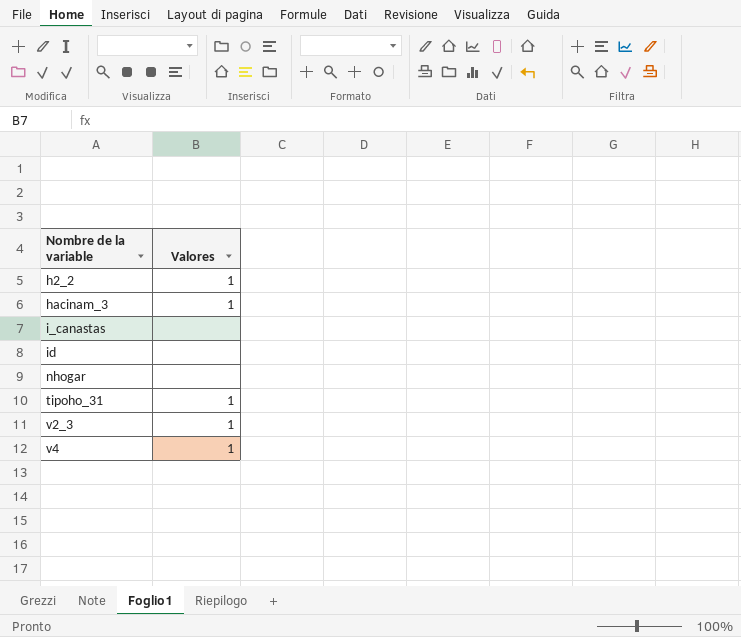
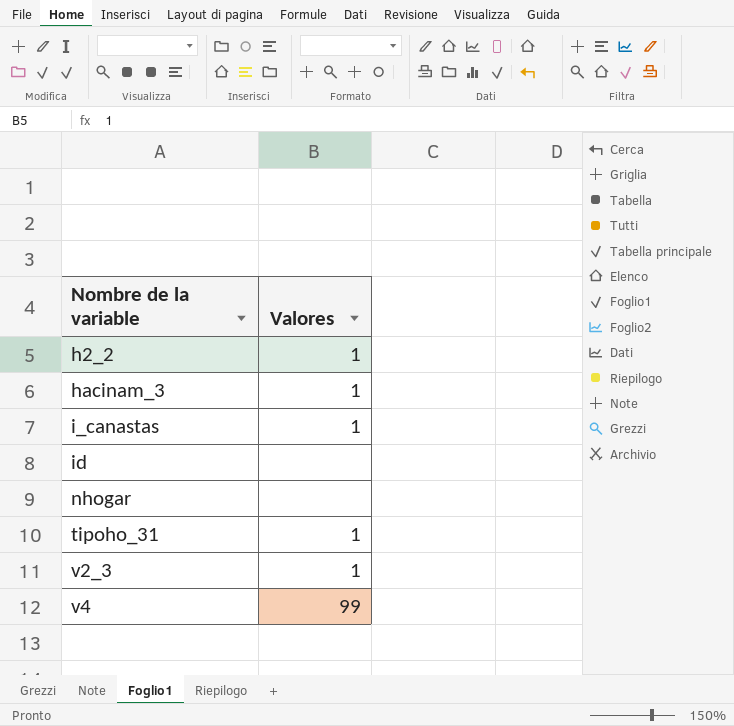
i_canastas | Valores: none -> 1
v4 | Valores: 1 -> 99

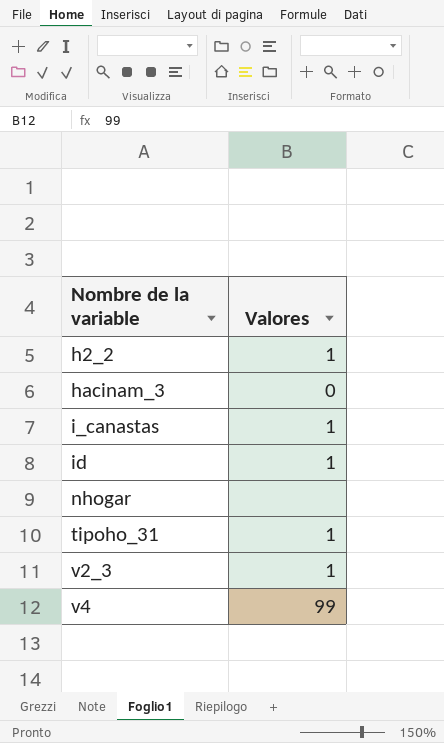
hacinam_3 | Valores: 1 -> 0
id | Valores: none -> 1

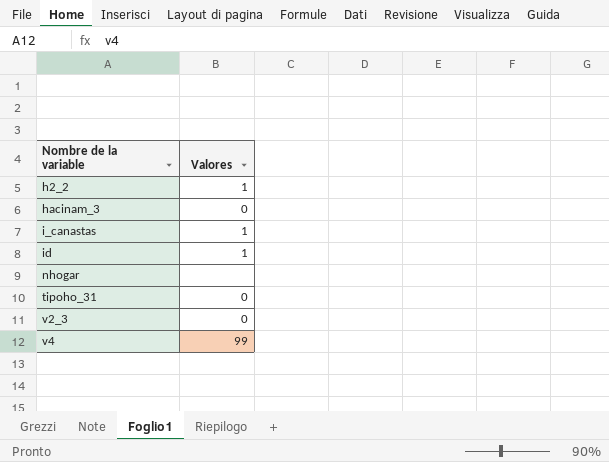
tipoho_31 | Valores: 1 -> 0
v2_3 | Valores: 1 -> 0

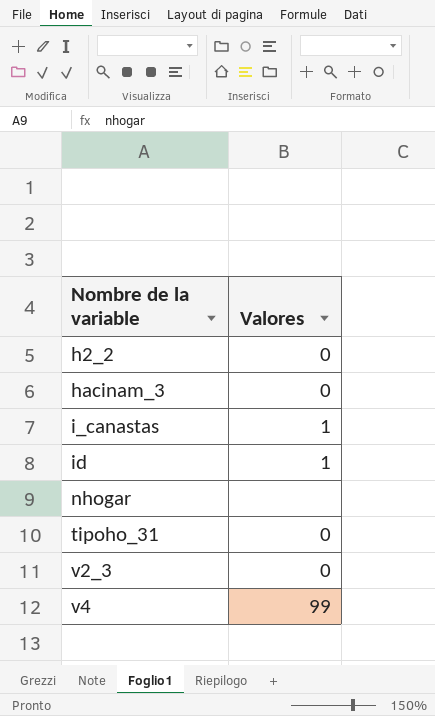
h2_2 | Valores: 1 -> 0

